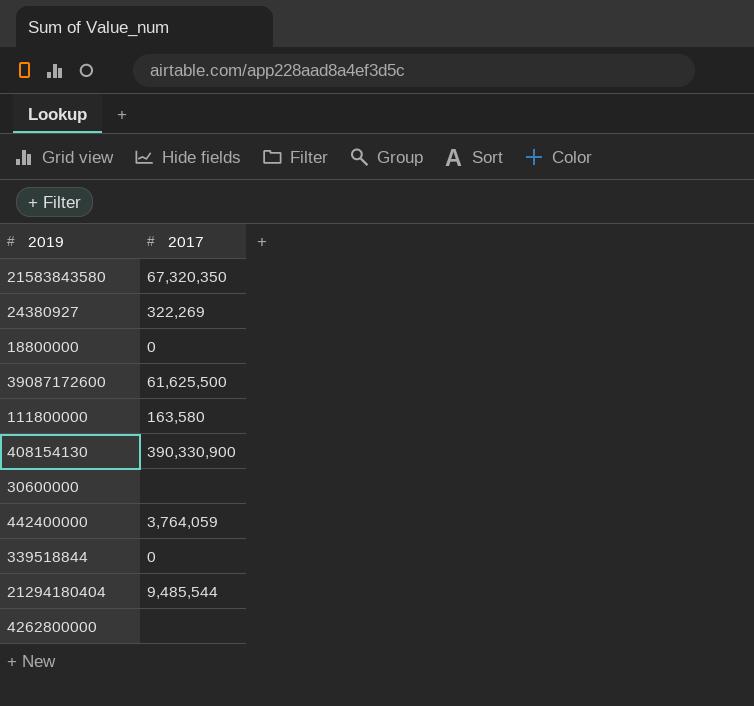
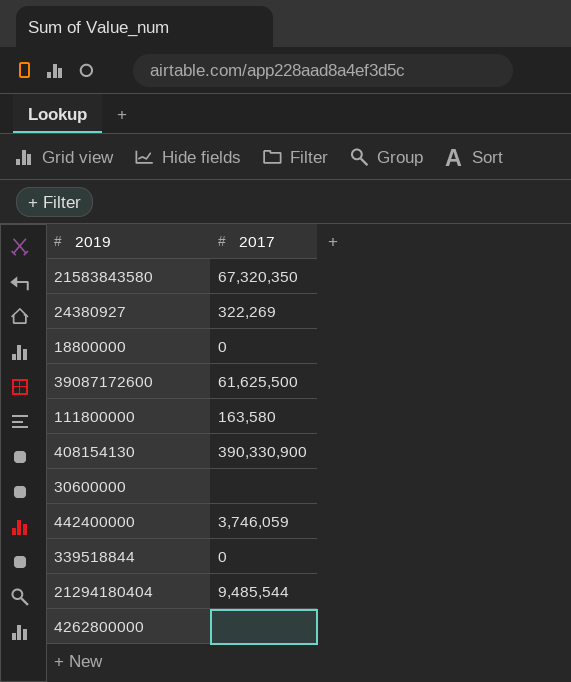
442400000 | 2017: 3,764,059 -> 3,746,059

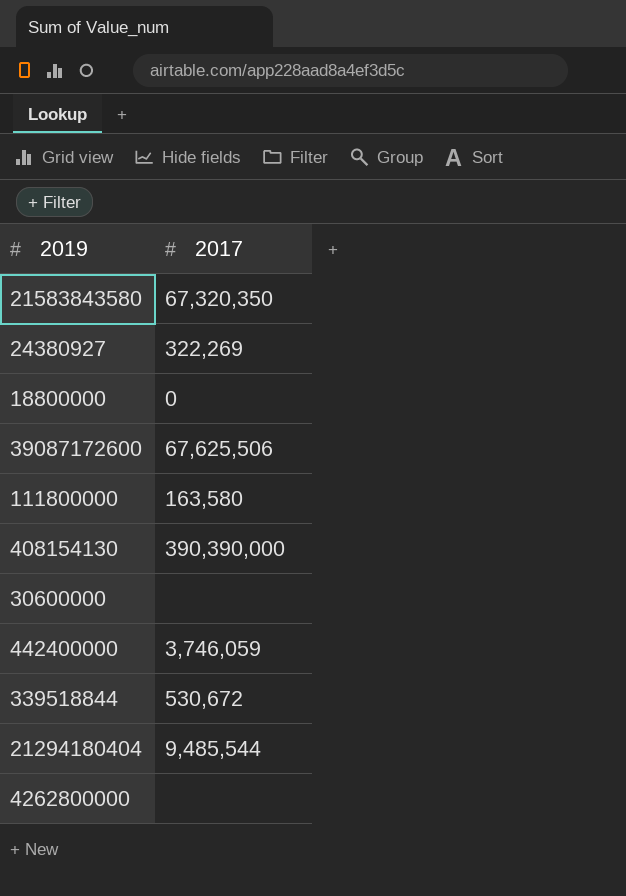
39087172600 | 2017: 61,625,500 -> 67,625,506
408154130 | 2017: 390,330,900 -> 390,390,000
339518844 | 2017: 0 -> 530,672

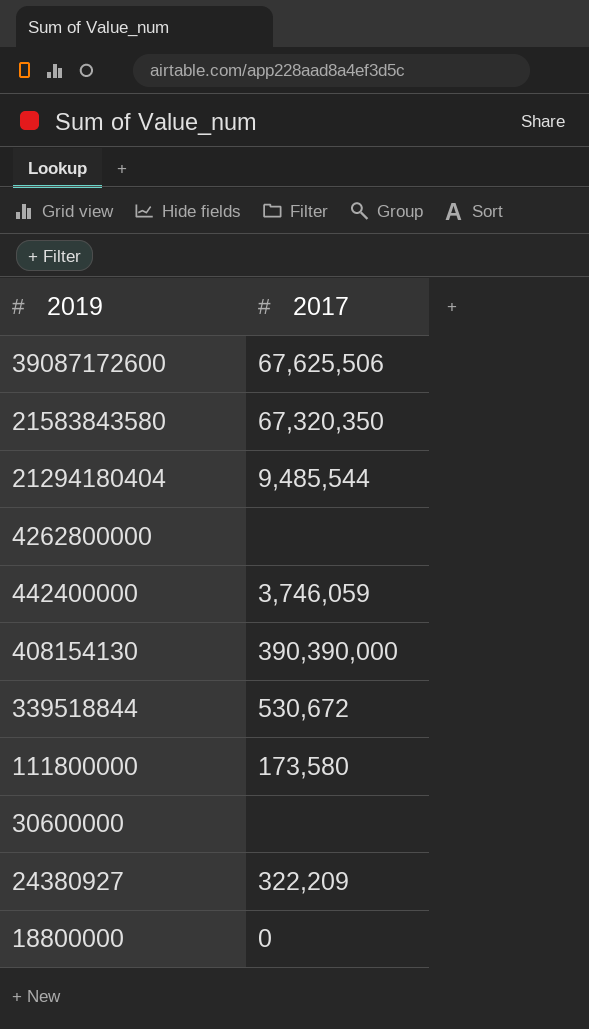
row order: none -> 2019 descending
111800000 | 2017: 163,580 -> 173,580
24380927 | 2017: 322,269 -> 322,209

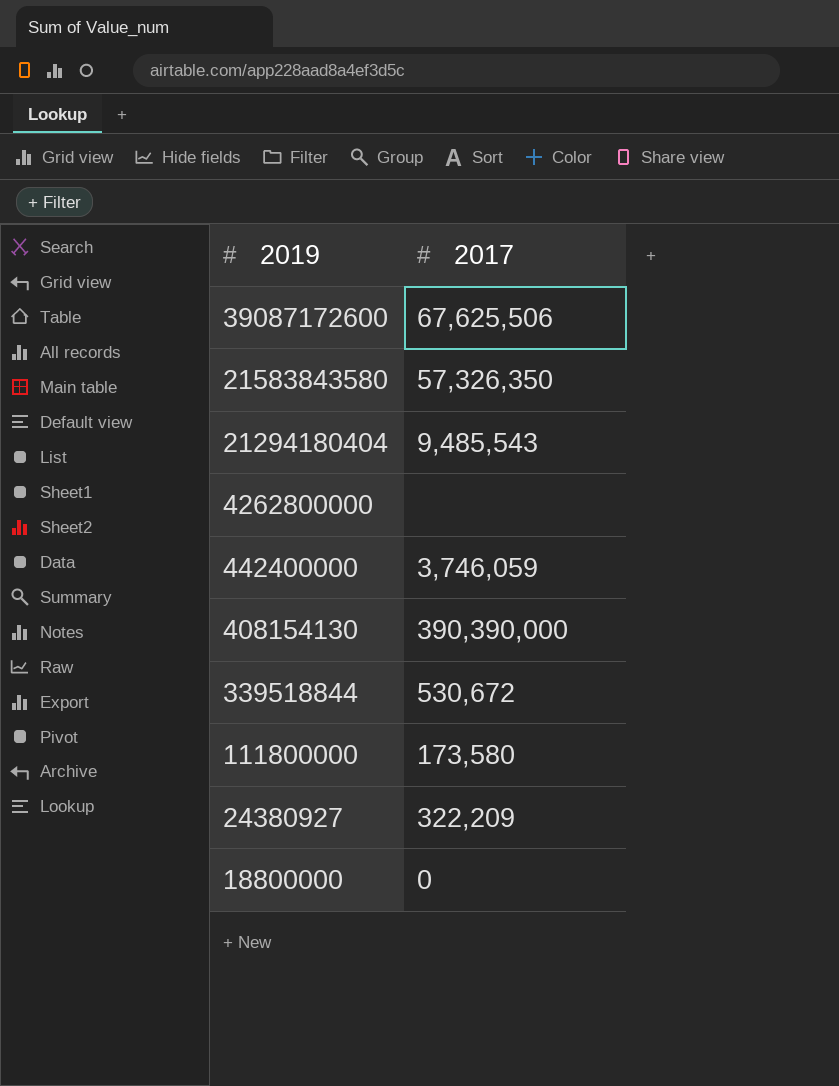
row 30600000: none -> none
21583843580 | 2017: 67,320,350 -> 57,326,350
21294180404 | 2017: 9,485,544 -> 9,485,543

